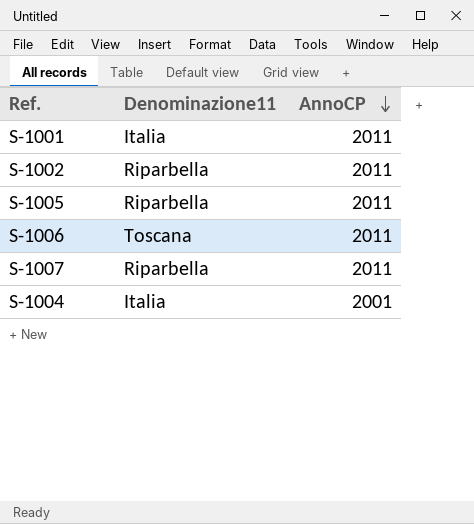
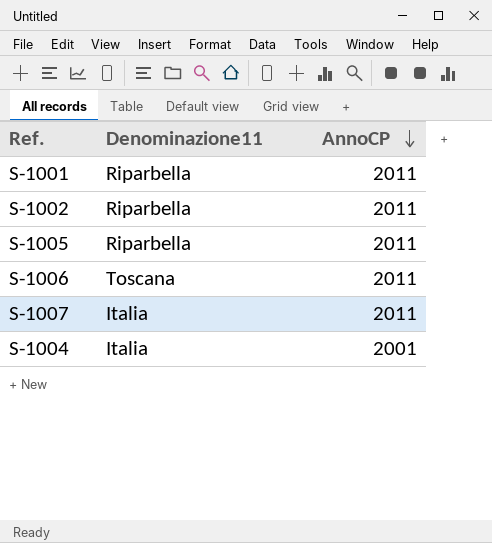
S-1001 | Denominazione11: Italia -> Riparbella
S-1007 | Denominazione11: Riparbella -> Italia

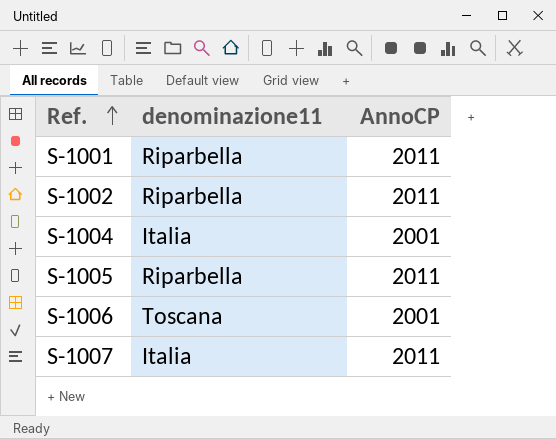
row order: AnnoCP descending -> Ref. ascending
column name: Denominazione11 -> denominazione11
S-1006 | AnnoCP: 2011 -> 2001

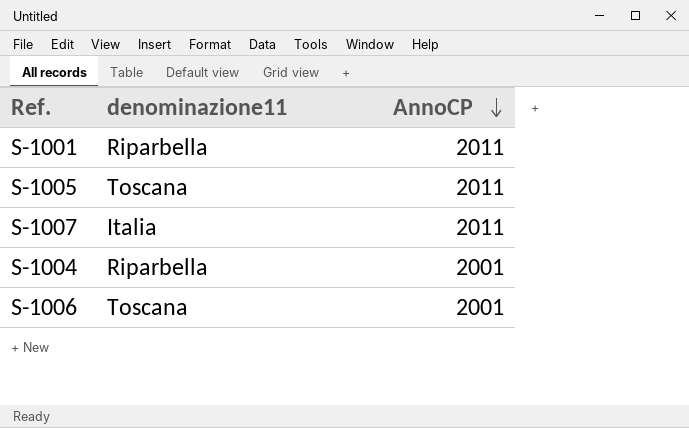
row order: Ref. ascending -> AnnoCP descending
row S-1002: Riparbella | 2011 -> none
S-1005 | denominazione11: Riparbella -> Toscana
S-1004 | denominazione11: Italia -> Riparbella

